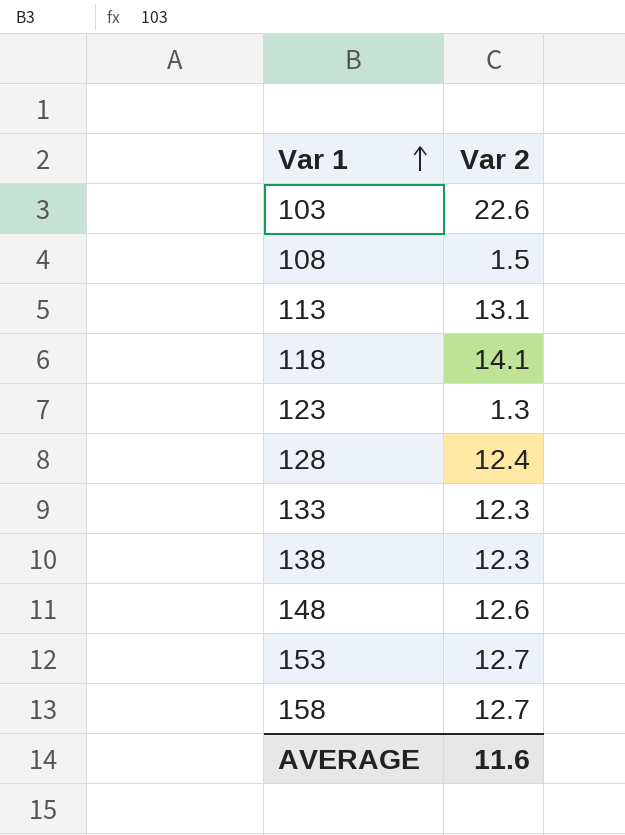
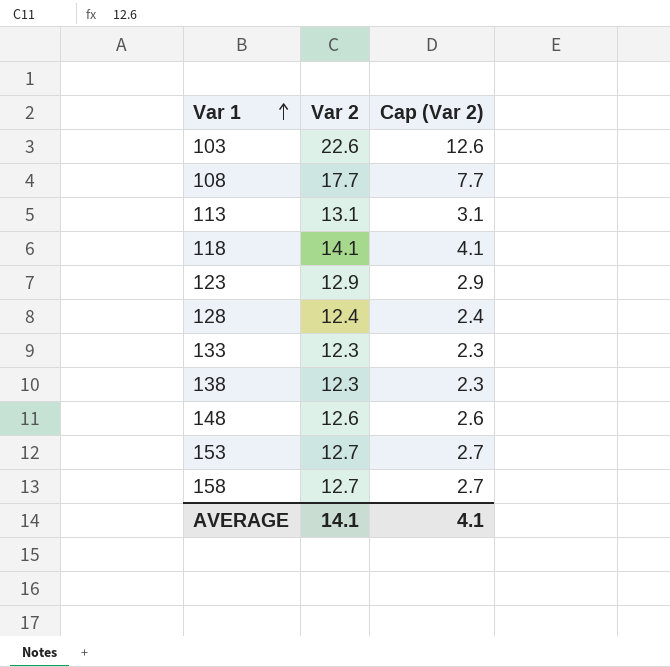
column Cap (Var 2) | formula: none -> [Var 2] - 10
108 | Var 2: 1.5 -> 17.7
123 | Var 2: 1.3 -> 12.9
AVERAGE | Var 2: 11.6 -> 14.1

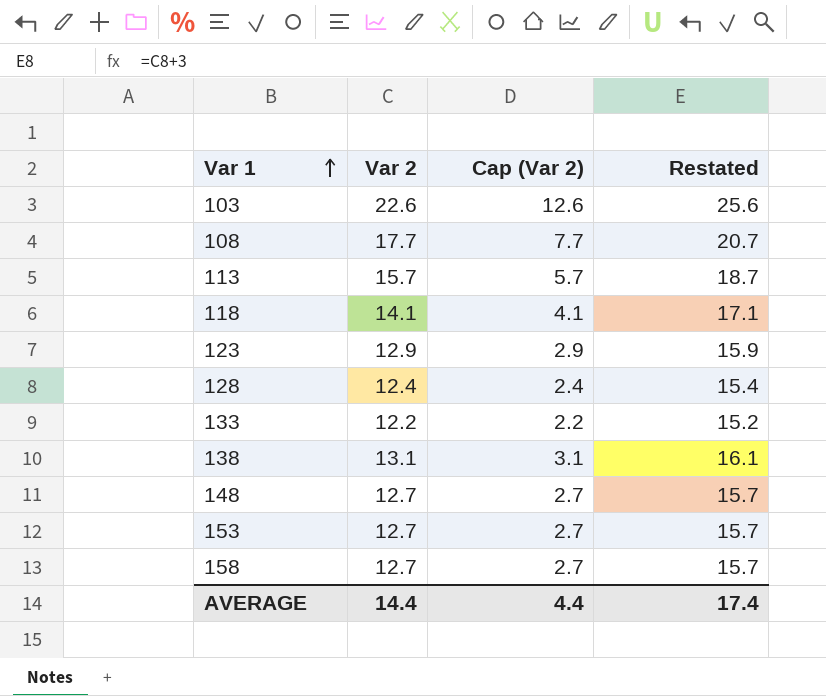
column Restated | formula: none -> [Var 2] + 3
113 | Var 2: 13.1 -> 15.7
113 | Cap (Var 2): 3.1 -> 5.7
133 | Var 2: 12.3 -> 12.2
133 | Cap (Var 2): 2.3 -> 2.2
138 | Var 2: 12.3 -> 13.1
138 | Cap (Var 2): 2.3 -> 3.1
148 | Var 2: 12.6 -> 12.7
148 | Cap (Var 2): 2.6 -> 2.7
AVERAGE | Var 2: 14.1 -> 14.4
AVERAGE | Cap (Var 2): 4.1 -> 4.4

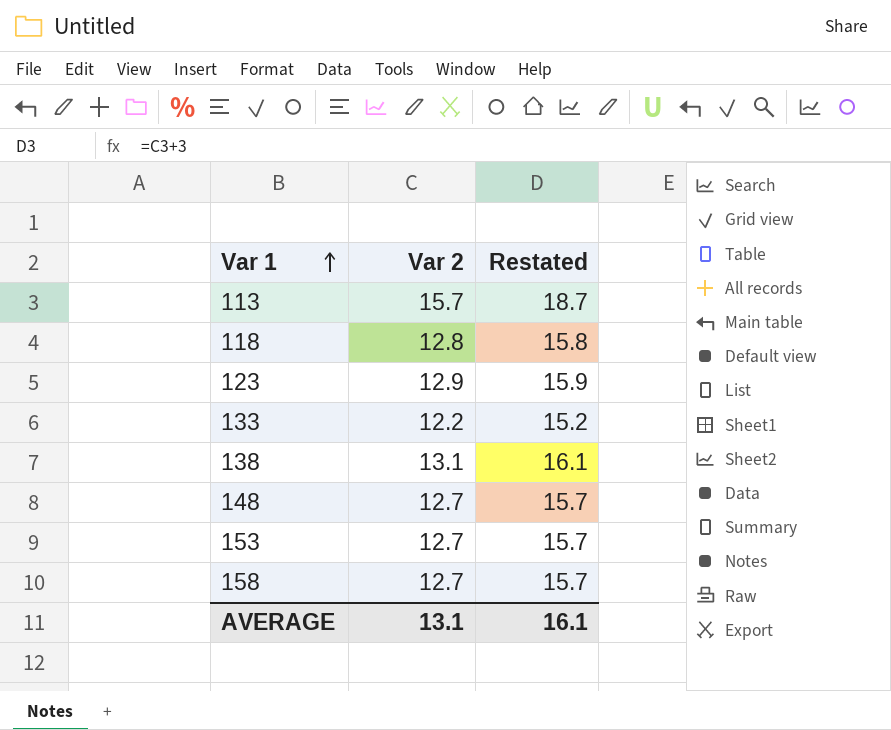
column Cap (Var 2) | formula: [Var 2] - 10 -> none
row 103: 22.6 | 12.6 | 25.6 -> none
row 108: 17.7 | 7.7 | 20.7 -> none
row 128: 12.4 | 2.4 | 15.4 -> none
118 | Var 2: 14.1 -> 12.8
118 | Restated: 17.1 -> 15.8
AVERAGE | Var 2: 14.4 -> 13.1
AVERAGE | Restated: 17.4 -> 16.1

